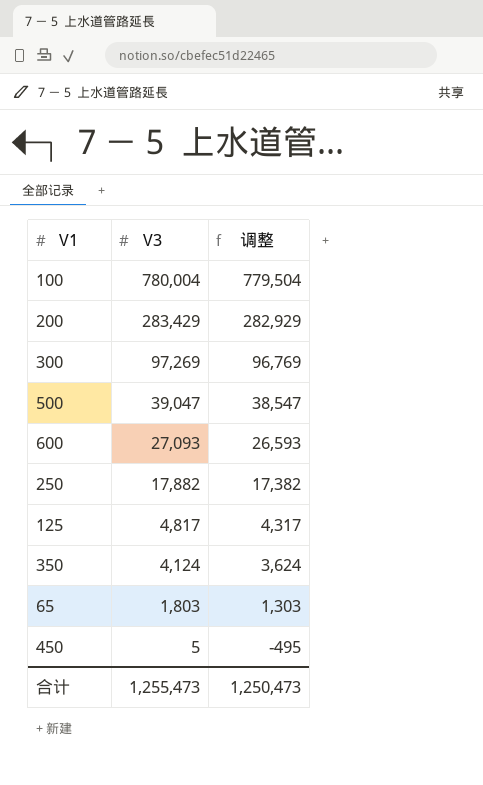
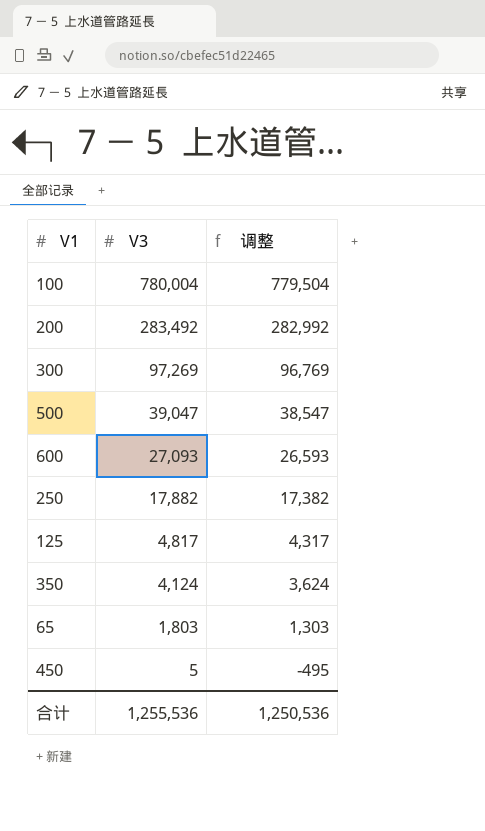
200 | V3: 283,429 -> 283,492
200 | 调整: 282,929 -> 282,992
合计 | V3: 1,255,473 -> 1,255,536
合计 | 调整: 1,250,473 -> 1,250,536

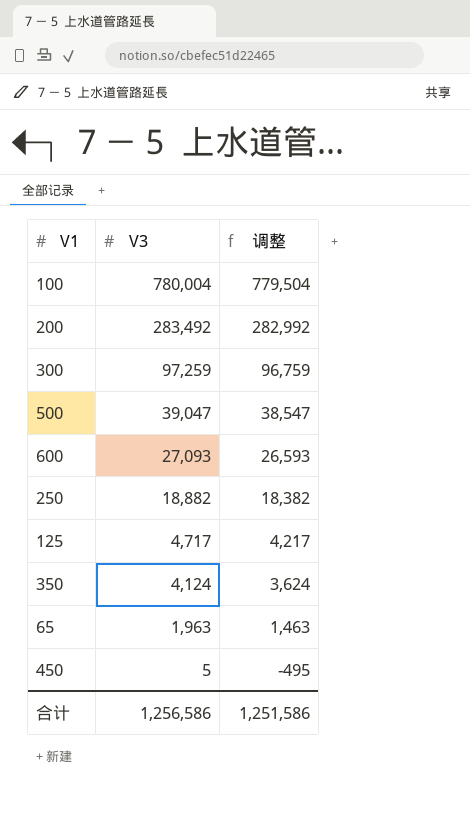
300 | V3: 97,269 -> 97,259
300 | 调整: 96,769 -> 96,759
250 | V3: 17,882 -> 18,882
250 | 调整: 17,382 -> 18,382
125 | V3: 4,817 -> 4,717
125 | 调整: 4,317 -> 4,217
65 | V3: 1,803 -> 1,963
65 | 调整: 1,303 -> 1,463
合计 | V3: 1,255,536 -> 1,256,586
合计 | 调整: 1,250,536 -> 1,251,586

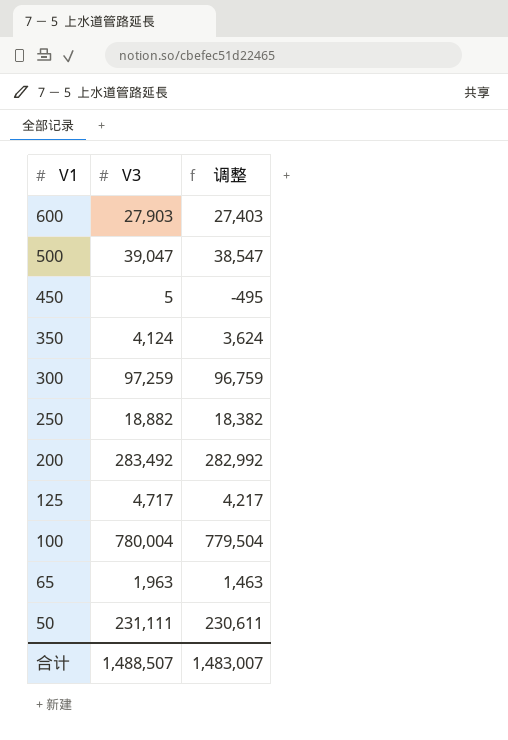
row order: V3 descending -> V1 descending
600 | V3: 27,093 -> 27,903
600 | 调整: 26,593 -> 27,403
row 50: none -> 231,111 | 230,611
合计 | V3: 1,256,586 -> 1,488,507
合计 | 调整: 1,251,586 -> 1,483,007

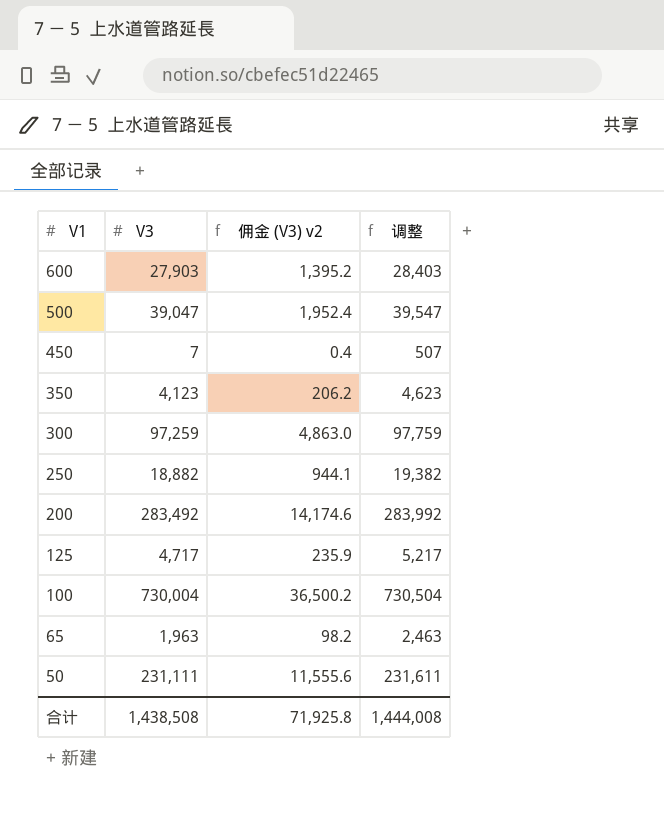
column 佣金 (V3) v2 | formula: none -> [V3] * 0.05
column 调整 | formula: [V3] - 500 -> [V3] + 500
450 | V3: 5 -> 7
350 | V3: 4,124 -> 4,123
100 | V3: 780,004 -> 730,004
合计 | V3: 1,488,507 -> 1,438,508
合计 | 调整: 1,483,007 -> 1,444,008

